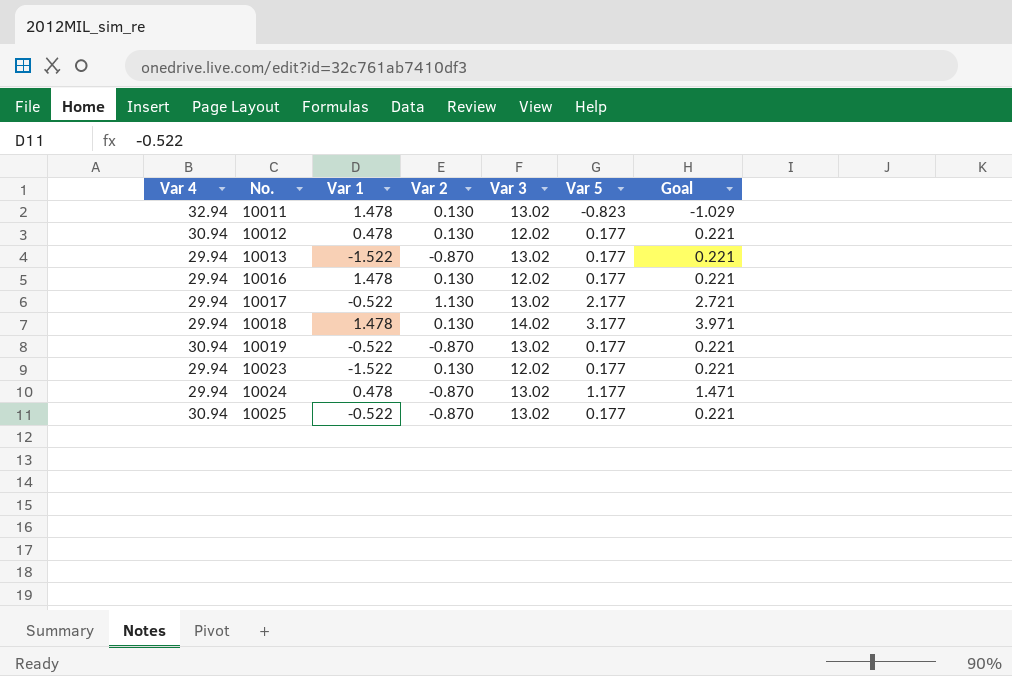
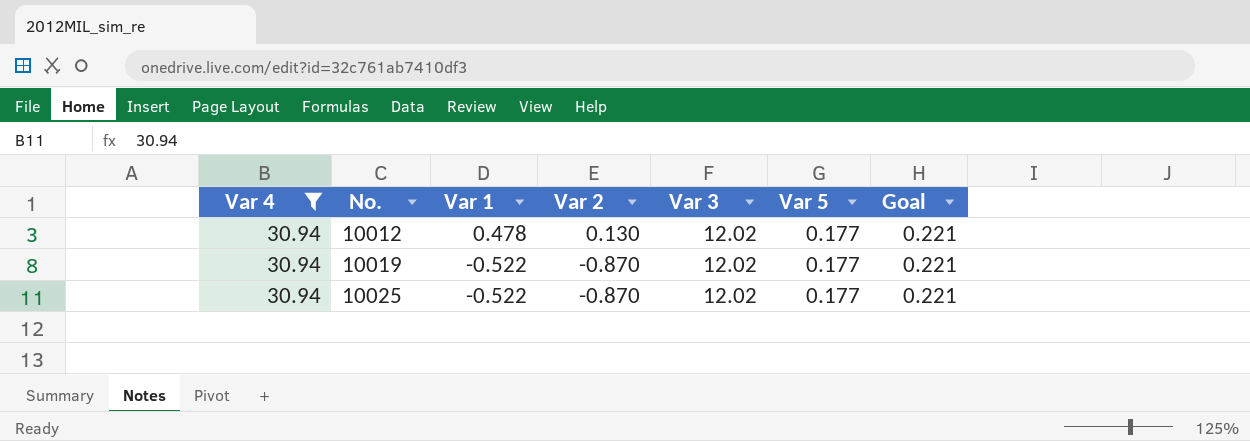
filter: none -> Var 4 = 30.94
10019 | Var 3: 13.02 -> 12.02
10025 | Var 3: 13.02 -> 12.02

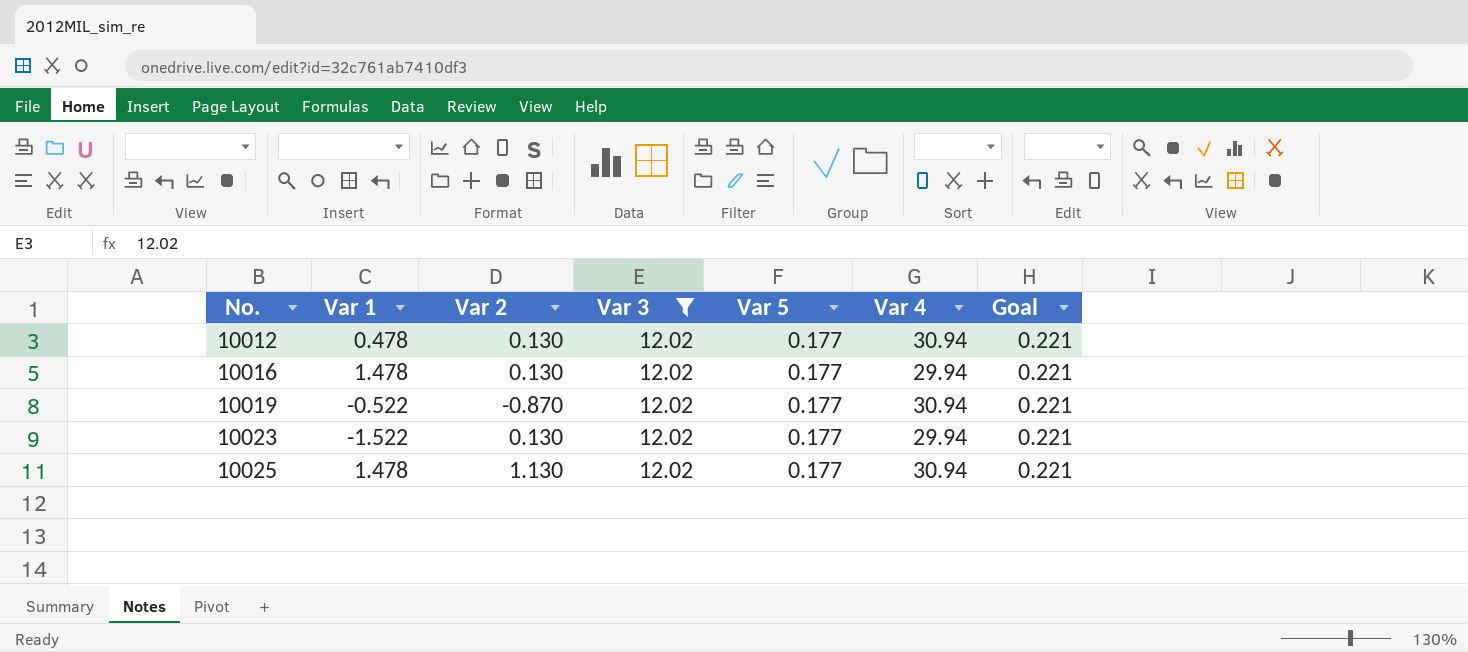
filter: Var 4 = 30.94 -> Var 3 = 12.02
column Var 4 | position: 1 -> 6
10025 | Var 1: -0.522 -> 1.478
10025 | Var 2: -0.870 -> 1.130

